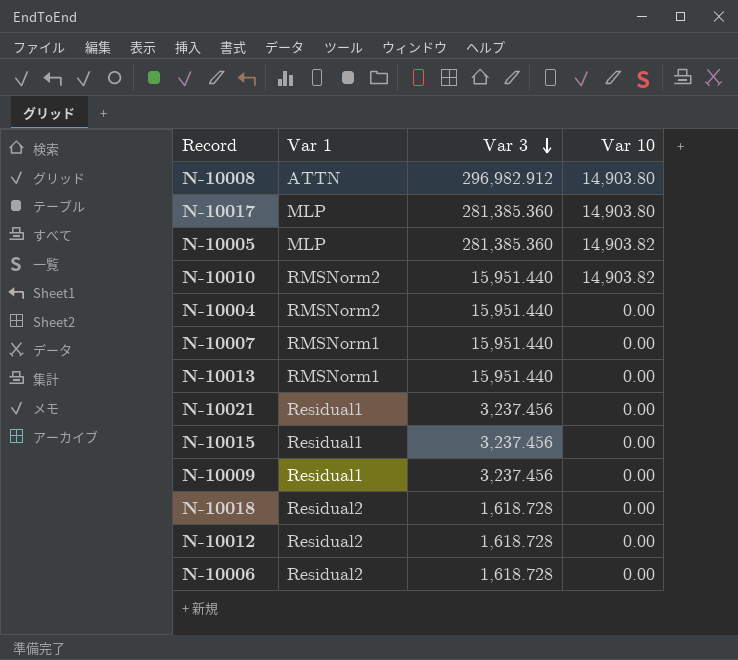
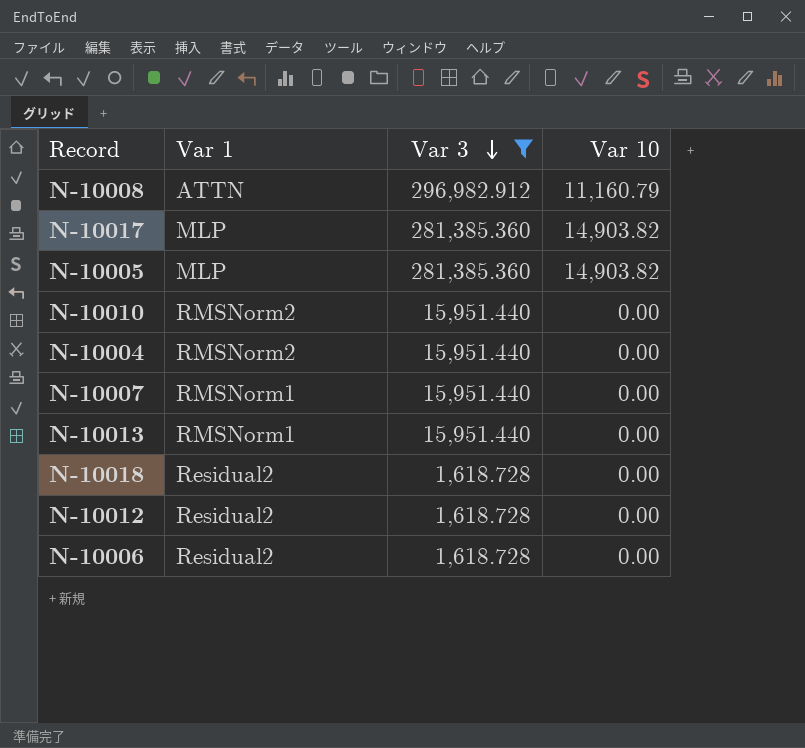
filter: none -> Var 3 != 3,237.456
N-10008 | Var 10: 14,903.80 -> 11,160.79
N-10017 | Var 10: 14,903.80 -> 14,903.82
N-10010 | Var 10: 14,903.82 -> 0.00

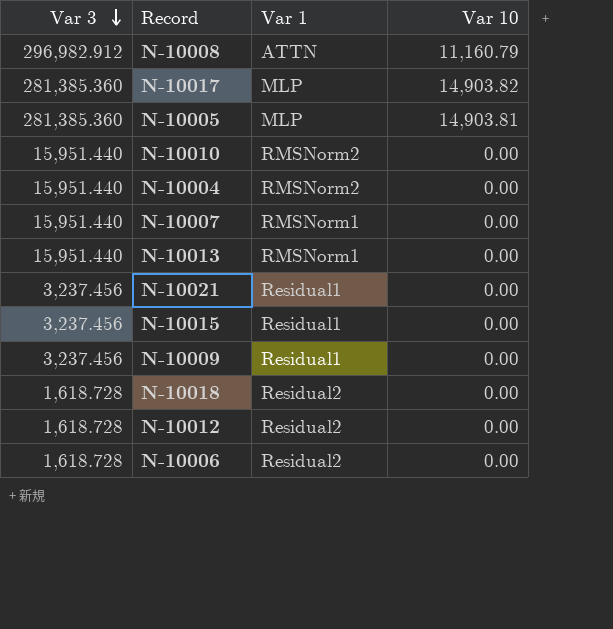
filter: Var 3 != 3,237.456 -> none
column Var 3 | position: 3 -> 1
N-10005 | Var 10: 14,903.82 -> 14,903.81

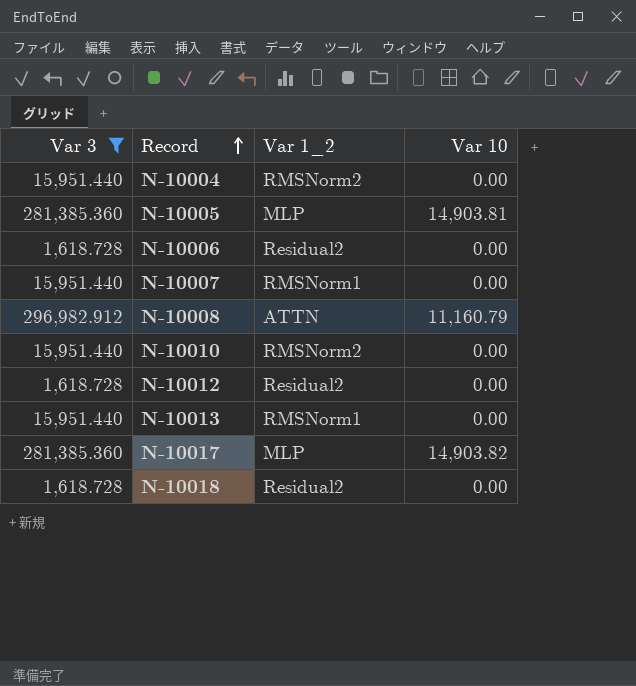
filter: none -> Var 3 != 3,237.456
row order: Var 3 descending -> Record ascending
column name: Var 1 -> Var 1_2

